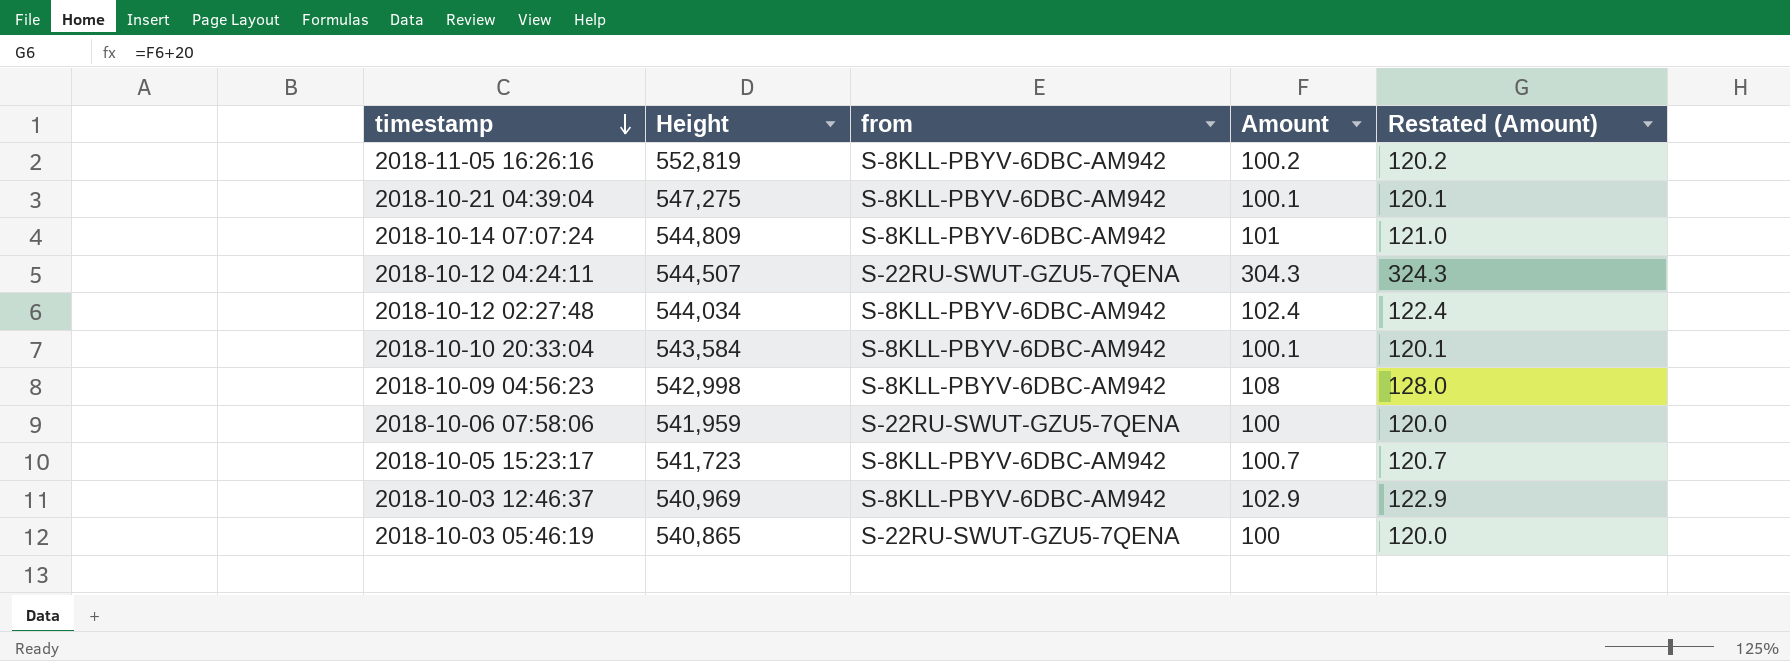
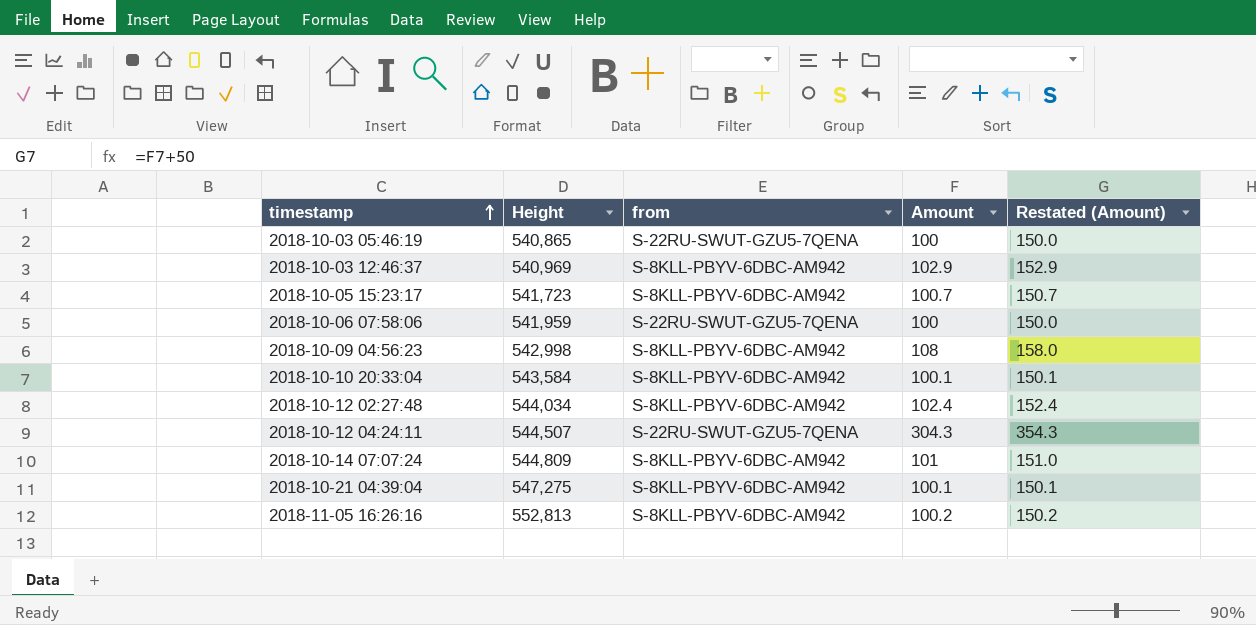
row order: timestamp descending -> timestamp ascending
column Restated (Amount) | formula: [Amount] + 20 -> [Amount] + 50
2018-11-05 16:26:16 | Height: 552,819 -> 552,813

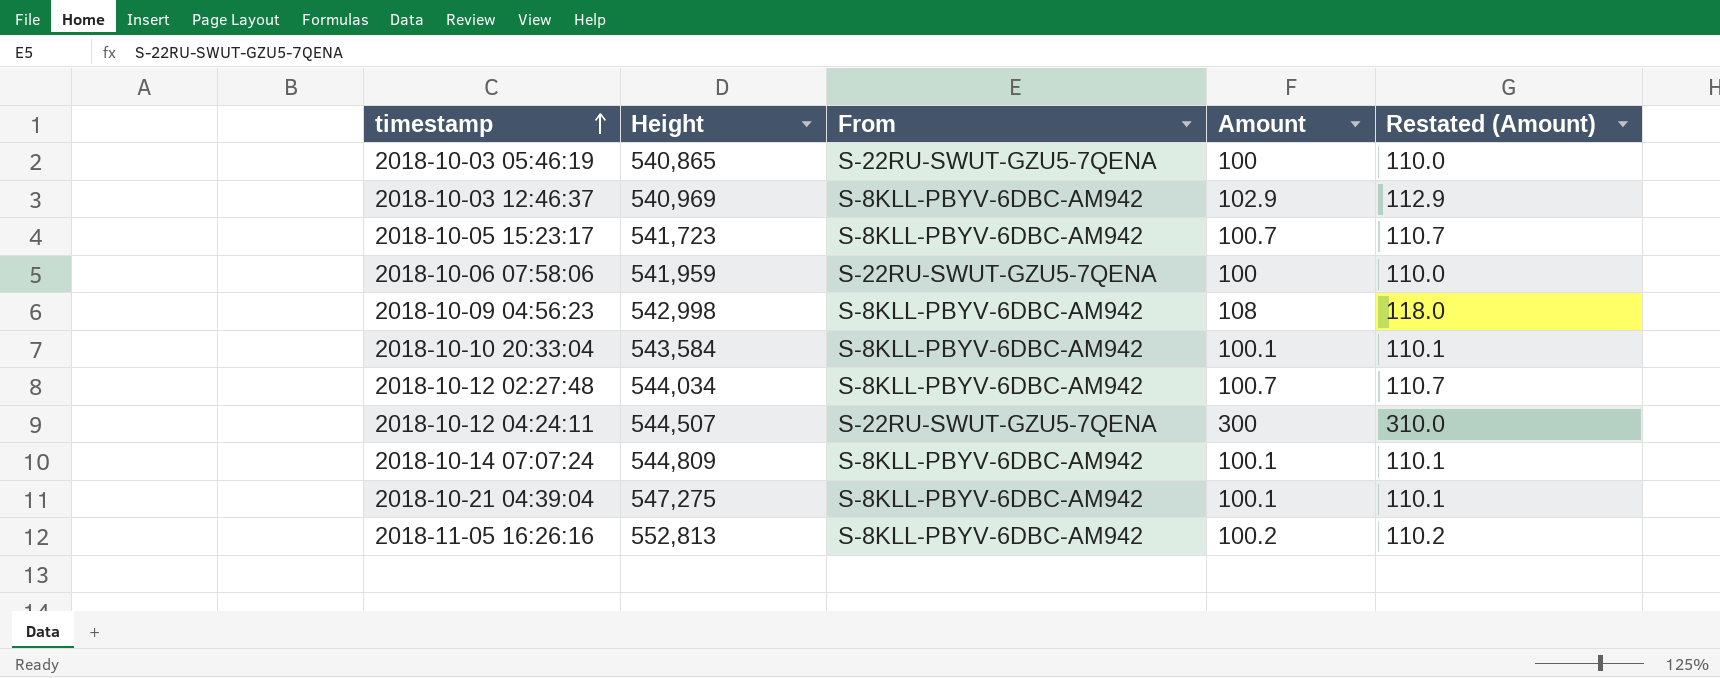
column name: from -> From
column Restated (Amount) | formula: [Amount] + 50 -> [Amount] + 10
2018-10-12 02:27:48 | Amount: 102.4 -> 100.7
2018-10-12 04:24:11 | Amount: 304.3 -> 300
2018-10-14 07:07:24 | Amount: 101 -> 100.1

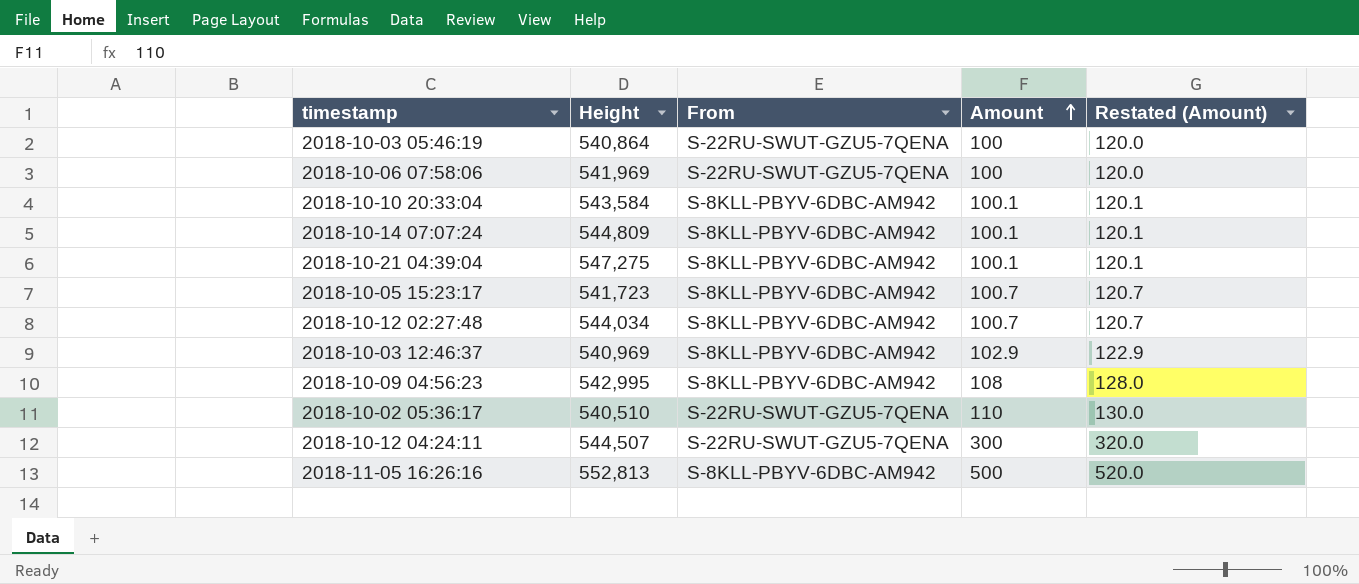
row order: timestamp ascending -> Amount ascending
column Restated (Amount) | formula: [Amount] + 10 -> [Amount] + 20
2018-10-03 05:46:19 | Height: 540,865 -> 540,864
2018-10-06 07:58:06 | Height: 541,959 -> 541,969
2018-10-09 04:56:23 | Height: 542,998 -> 542,995
row 2018-10-02 05:36:17: none -> 540,510 | S-22RU-SWUT-GZU5-7QENA | 110 | 130.0
2018-11-05 16:26:16 | Amount: 100.2 -> 500

